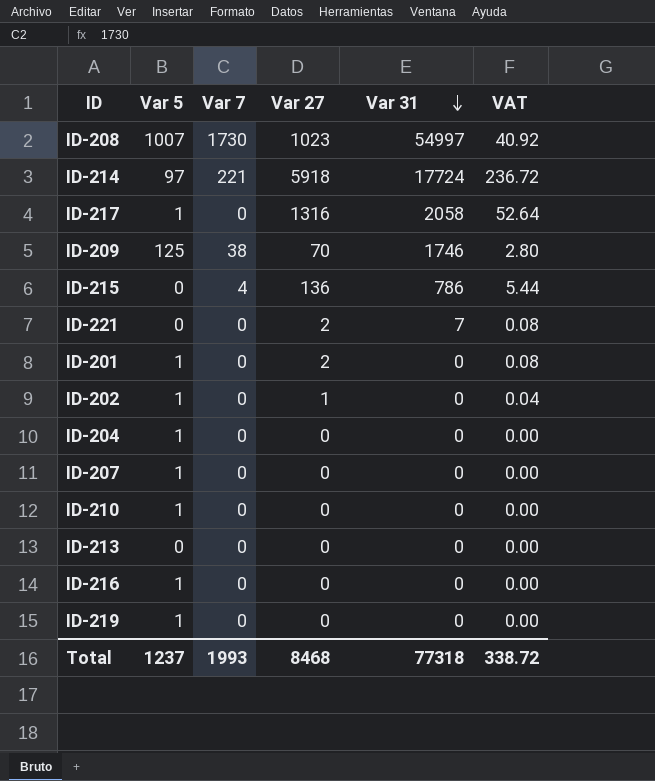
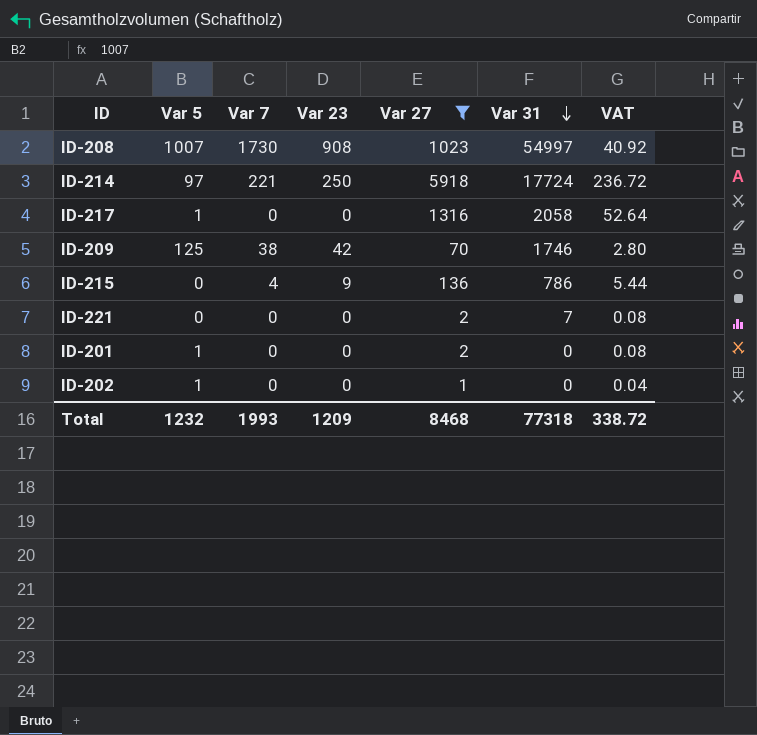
filter: none -> Var 27 != 0
column Var 23 | position: none -> 4
Total | Var 5: 1237 -> 1232

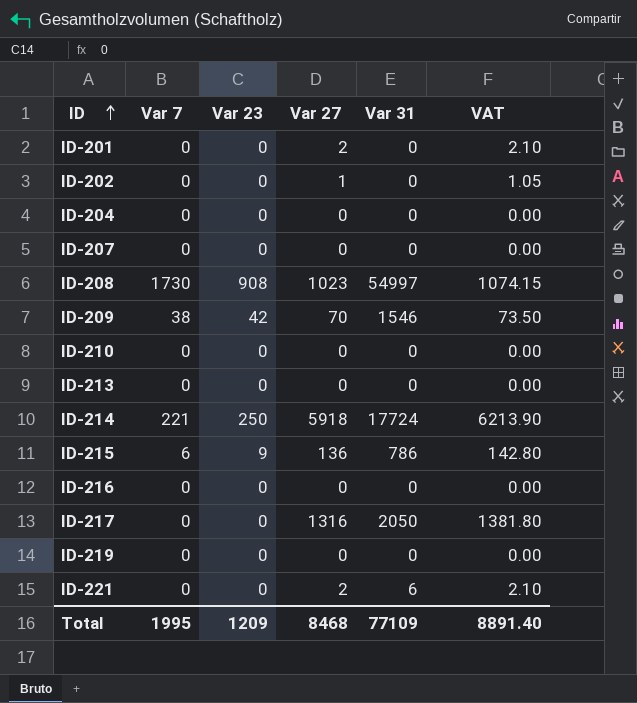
filter: Var 27 != 0 -> none
row order: Var 31 descending -> ID ascending
column Var 5 | position: 2 -> none
column VAT | formula: [Var 27] * 0.04 -> [Var 27] * 1.05
ID-209 | Var 31: 1746 -> 1546
ID-215 | Var 7: 4 -> 6
ID-217 | Var 31: 2058 -> 2050
ID-221 | Var 31: 7 -> 6
Total | Var 7: 1993 -> 1995
Total | Var 31: 77318 -> 77109
Total | VAT: 338.72 -> 8891.40

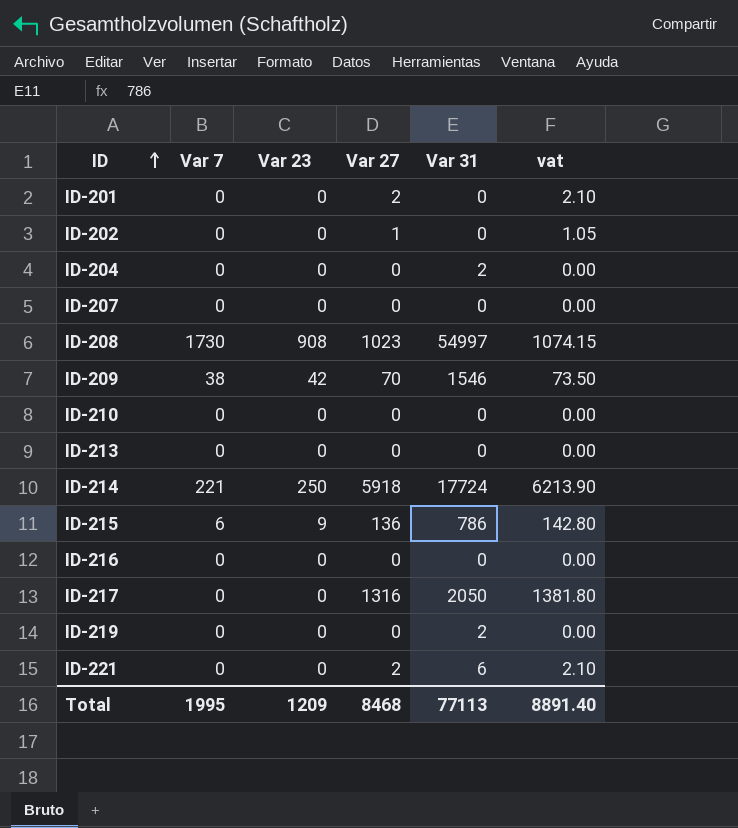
column name: VAT -> vat
ID-204 | Var 31: 0 -> 2
ID-219 | Var 31: 0 -> 2
Total | Var 31: 77109 -> 77113

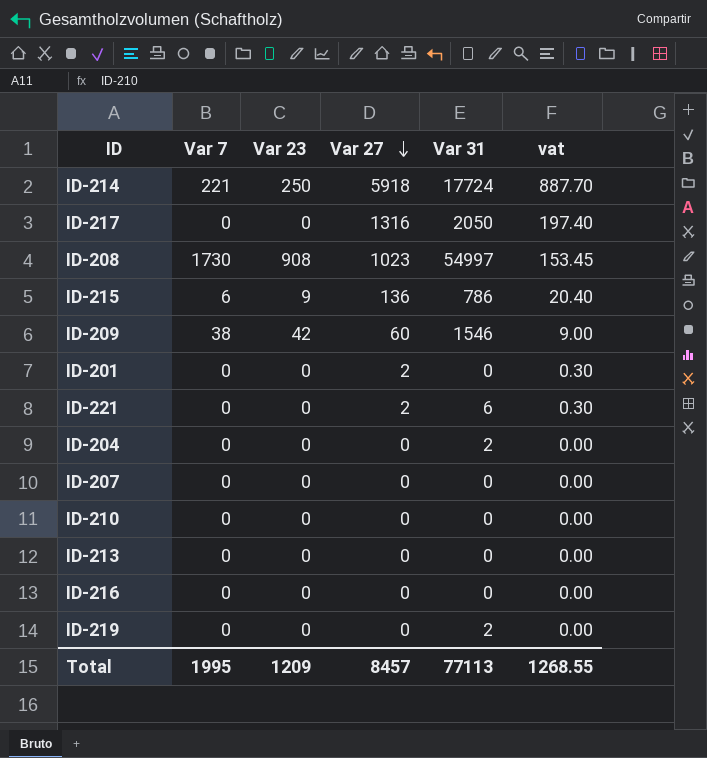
row order: ID ascending -> Var 27 descending
column vat | formula: [Var 27] * 1.05 -> [Var 27] * 0.15
row ID-202: 0 | 0 | 1 | 0 | 1.05 -> none
ID-209 | Var 27: 70 -> 60
Total | Var 27: 8468 -> 8457
Total | vat: 8891.40 -> 1268.55

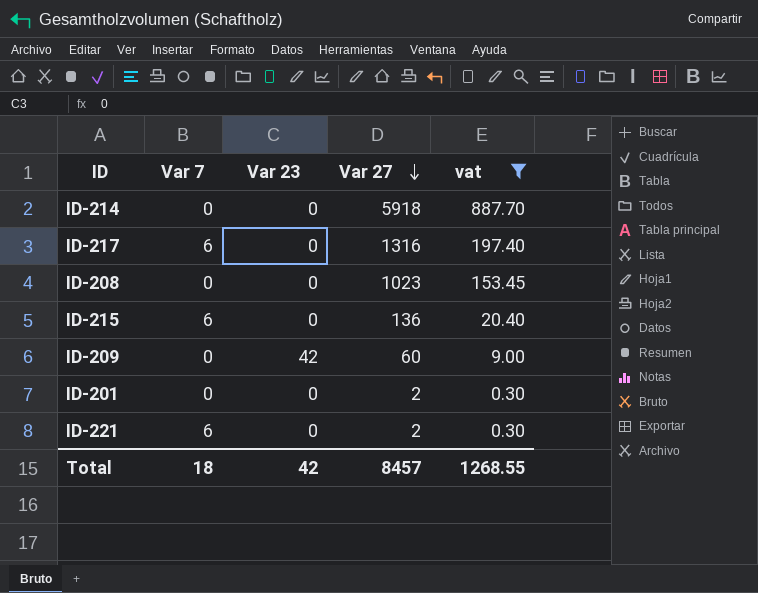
filter: none -> vat != 0.00
column Var 31 | position: 5 -> none
ID-214 | Var 7: 221 -> 0
ID-214 | Var 23: 250 -> 0
ID-217 | Var 7: 0 -> 6
ID-208 | Var 7: 1730 -> 0
ID-208 | Var 23: 908 -> 0
ID-215 | Var 23: 9 -> 0
ID-209 | Var 7: 38 -> 0
ID-221 | Var 7: 0 -> 6
Total | Var 7: 1995 -> 18
Total | Var 23: 1209 -> 42

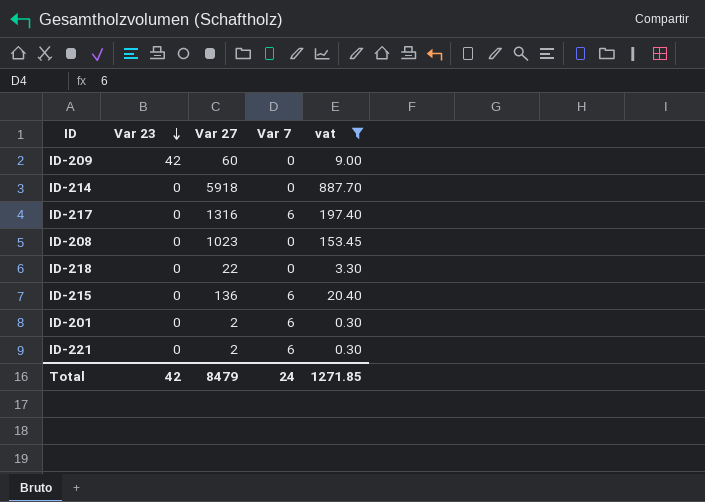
row order: Var 27 descending -> Var 23 descending
column Var 7 | position: 2 -> 4
row ID-218: none -> 0 | 22 | 0 | 3.30
ID-201 | Var 7: 0 -> 6
Total | Var 27: 8457 -> 8479
Total | Var 7: 18 -> 24
Total | vat: 1268.55 -> 1271.85

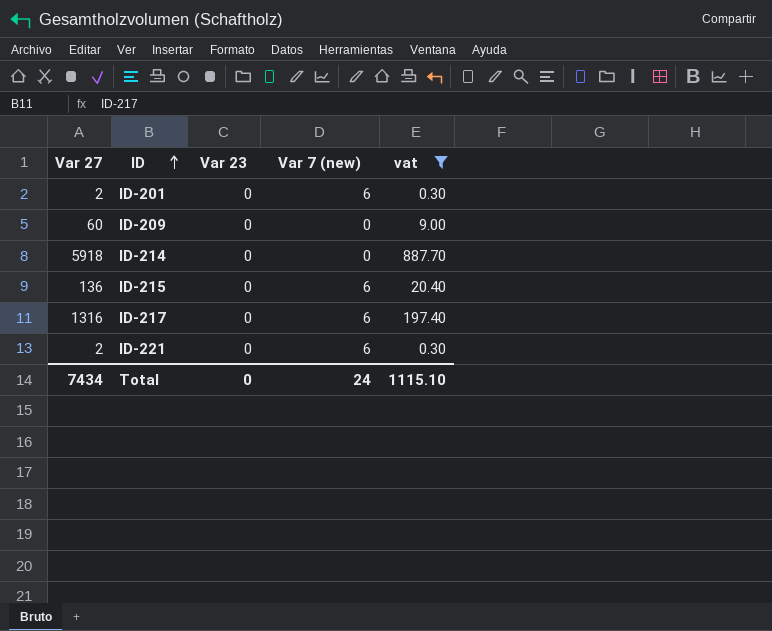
row order: Var 23 descending -> ID ascending
column Var 27 | position: 3 -> 1
column name: Var 7 -> Var 7 (new)
row ID-208: 0 | 1023 | 0 | 153.45 -> none
row ID-218: 0 | 22 | 0 | 3.30 -> none
ID-209 | Var 23: 42 -> 0
Total | Var 27: 8479 -> 7434
Total | Var 23: 42 -> 0
Total | vat: 1271.85 -> 1115.10

